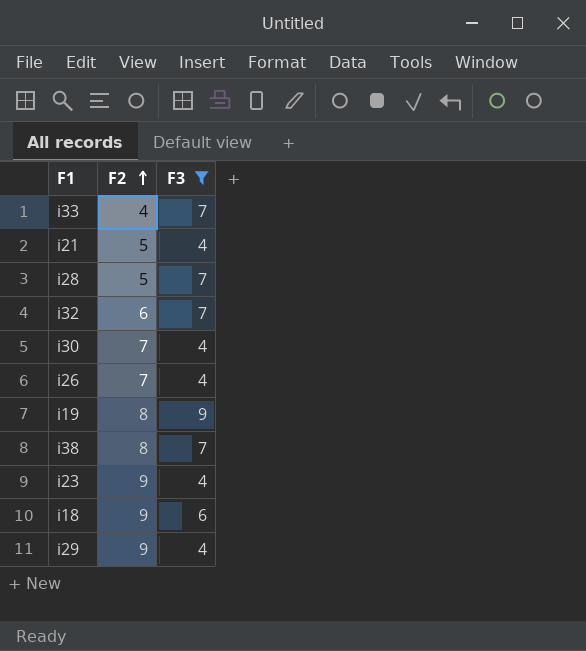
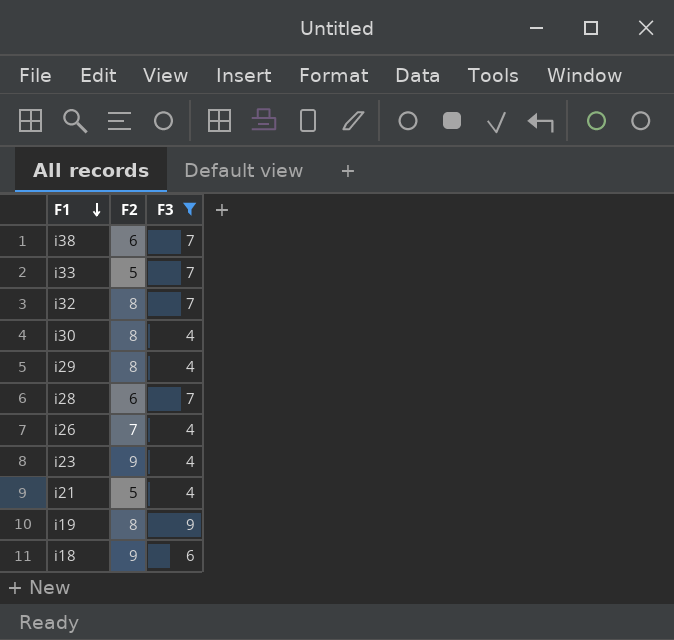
row order: F2 ascending -> F1 descending
i38 | F2: 8 -> 6
i33 | F2: 4 -> 5
i32 | F2: 6 -> 8
i30 | F2: 7 -> 8
i29 | F2: 9 -> 8
i28 | F2: 5 -> 6

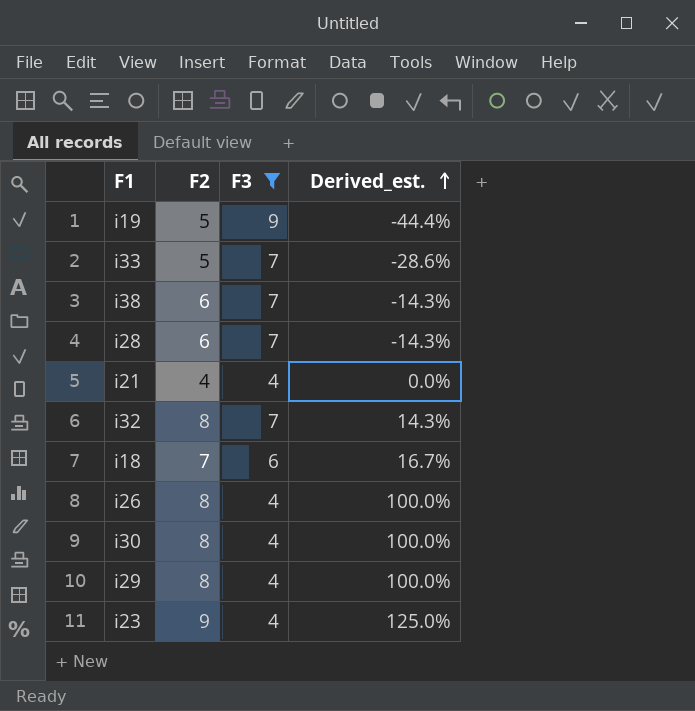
row order: F1 descending -> Derived_est. ascending
column Derived_est. | formula: none -> ([F2] - [F3]) / [F3]
i19 | F2: 8 -> 5
i21 | F2: 5 -> 4
i18 | F2: 9 -> 7
i26 | F2: 7 -> 8

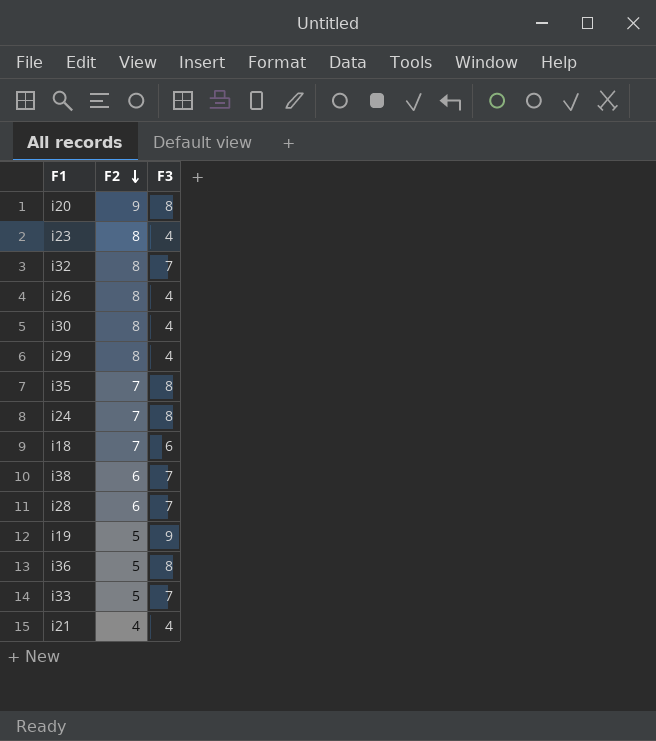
filter: F3 != 8 -> none
row order: Derived_est. ascending -> F2 descending
column Derived_est. | formula: ([F2] - [F3]) / [F3] -> none
i23 | F2: 9 -> 8

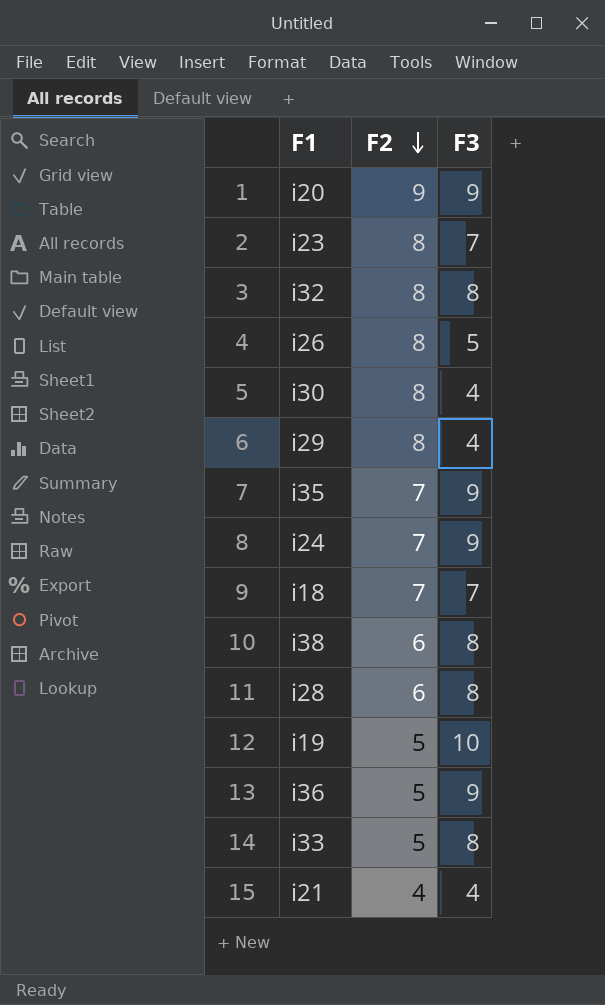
i20 | F3: 8 -> 9
i23 | F3: 4 -> 7
i32 | F3: 7 -> 8
i26 | F3: 4 -> 5
i35 | F3: 8 -> 9
i24 | F3: 8 -> 9
i18 | F3: 6 -> 7
i38 | F3: 7 -> 8
i28 | F3: 7 -> 8
i19 | F3: 9 -> 10
i36 | F3: 8 -> 9
i33 | F3: 7 -> 8

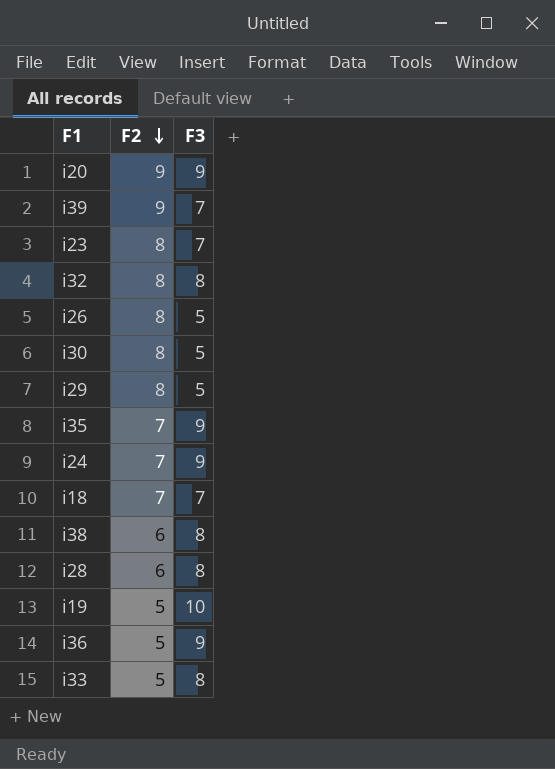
row i21: 4 | 4 -> none
row i39: none -> 9 | 7
i30 | F3: 4 -> 5
i29 | F3: 4 -> 5

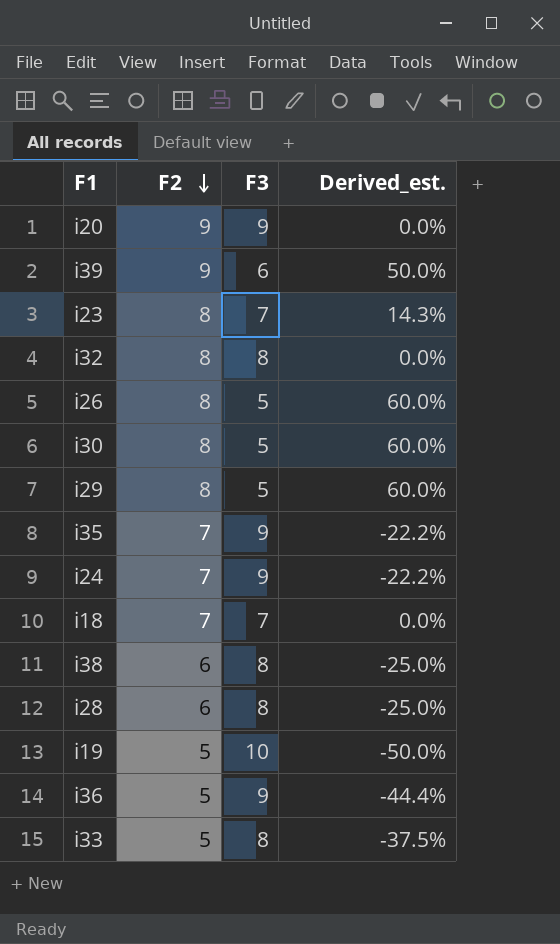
column Derived_est. | formula: none -> ([F2] - [F3]) / [F3]
i39 | F3: 7 -> 6

